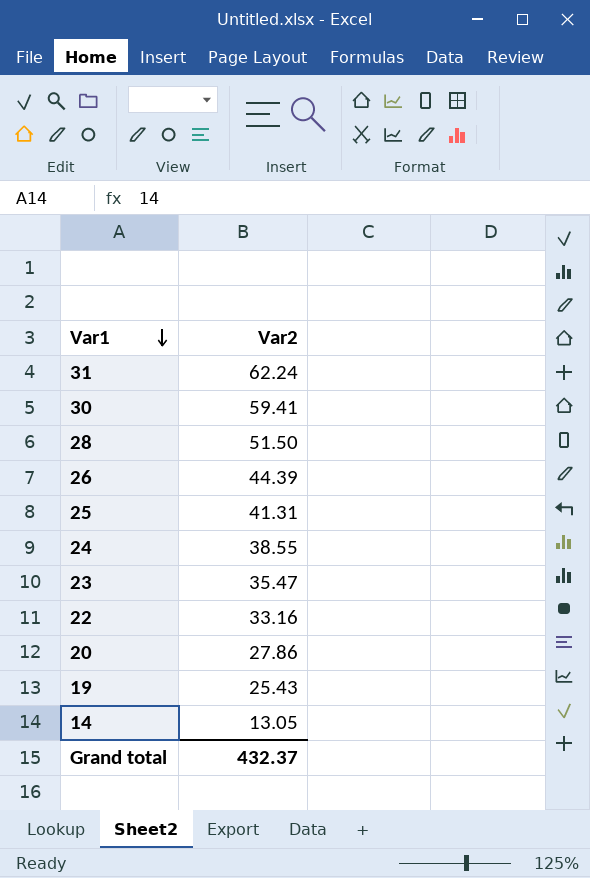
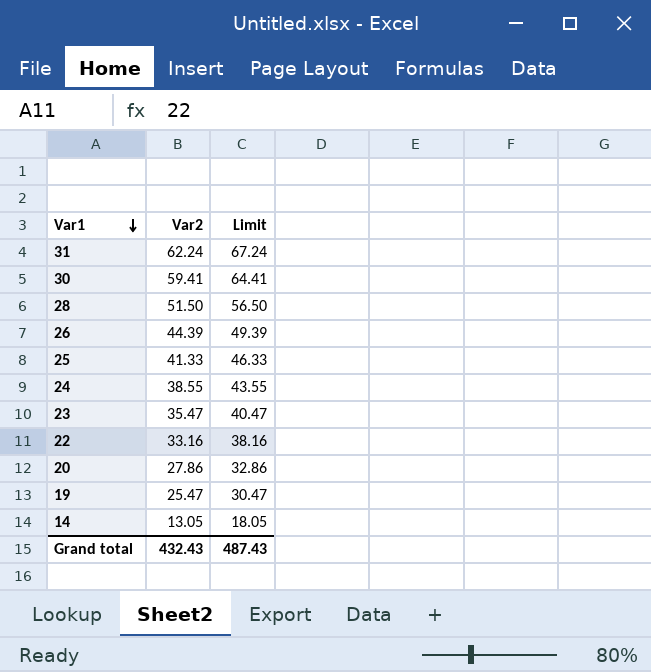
column Limit | formula: none -> [Var2] + 5
25 | Var2: 41.31 -> 41.33
19 | Var2: 25.43 -> 25.47
Grand total | Var2: 432.37 -> 432.43

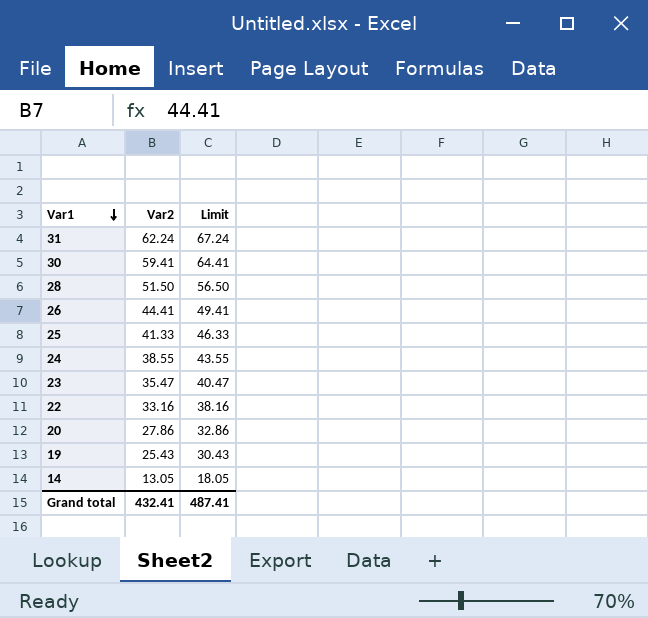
26 | Var2: 44.39 -> 44.41
26 | Limit: 49.39 -> 49.41
19 | Var2: 25.47 -> 25.43
19 | Limit: 30.47 -> 30.43
Grand total | Var2: 432.43 -> 432.41
Grand total | Limit: 487.43 -> 487.41

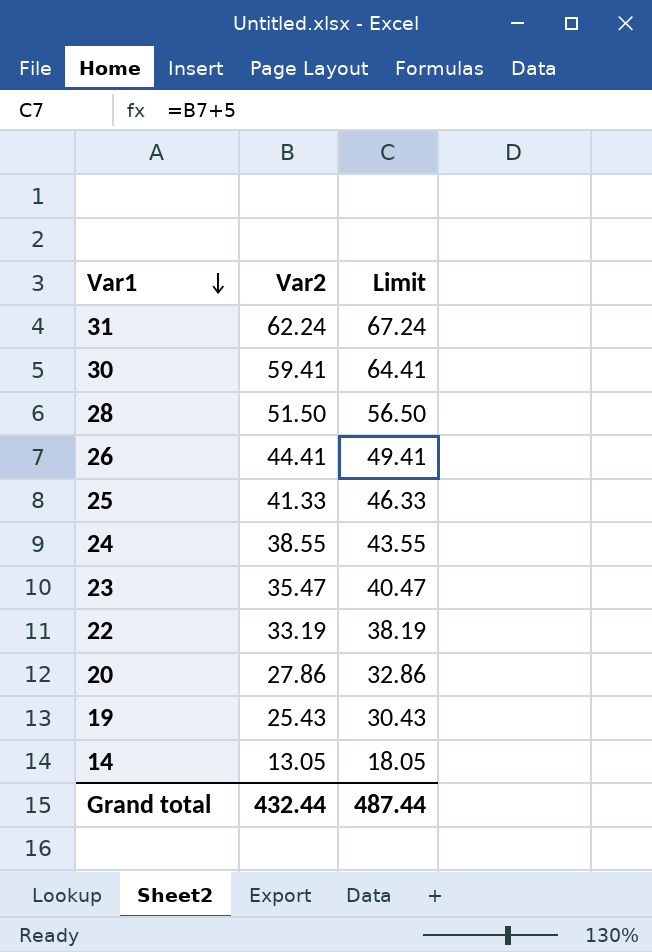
22 | Var2: 33.16 -> 33.19
22 | Limit: 38.16 -> 38.19
Grand total | Var2: 432.41 -> 432.44
Grand total | Limit: 487.41 -> 487.44

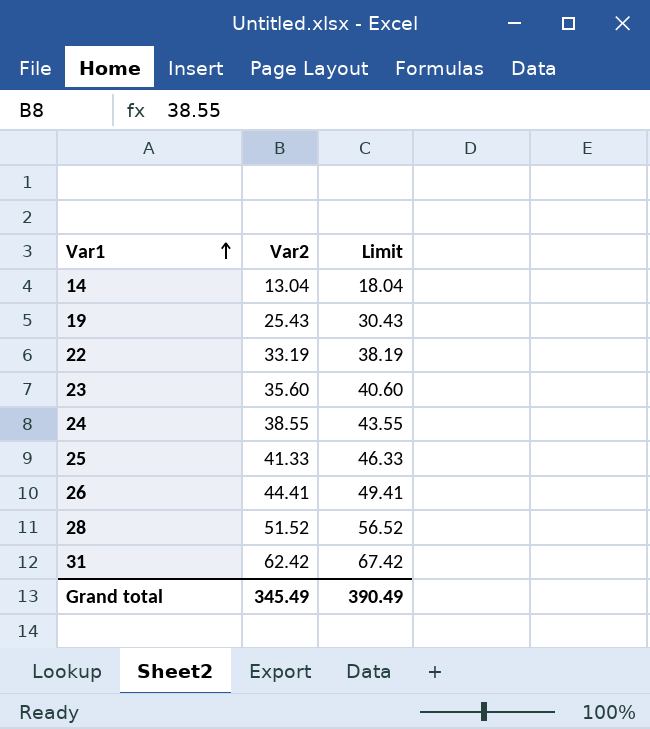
row order: Var1 descending -> Var1 ascending
row 30: 59.41 | 64.41 -> none
row 20: 27.86 | 32.86 -> none
14 | Var2: 13.05 -> 13.04
14 | Limit: 18.05 -> 18.04
23 | Var2: 35.47 -> 35.60
23 | Limit: 40.47 -> 40.60
28 | Var2: 51.50 -> 51.52
28 | Limit: 56.50 -> 56.52
31 | Var2: 62.24 -> 62.42
31 | Limit: 67.24 -> 67.42
Grand total | Var2: 432.44 -> 345.49
Grand total | Limit: 487.44 -> 390.49

